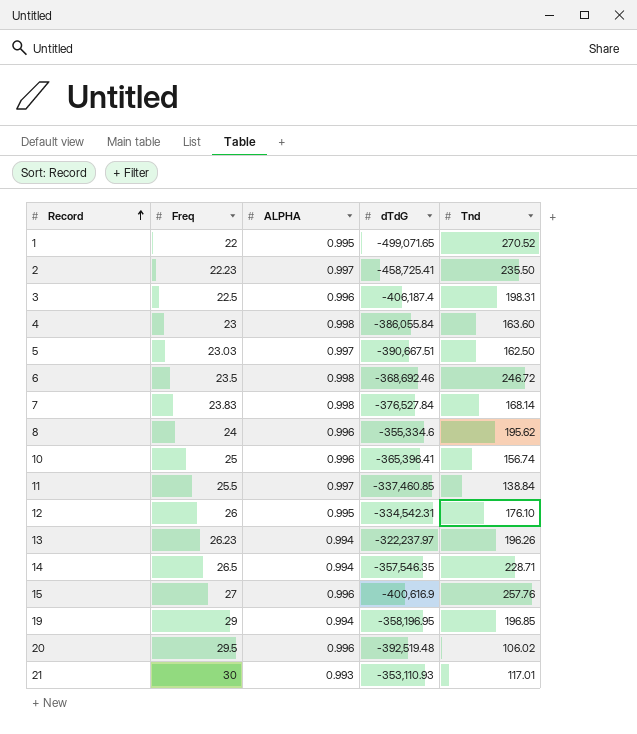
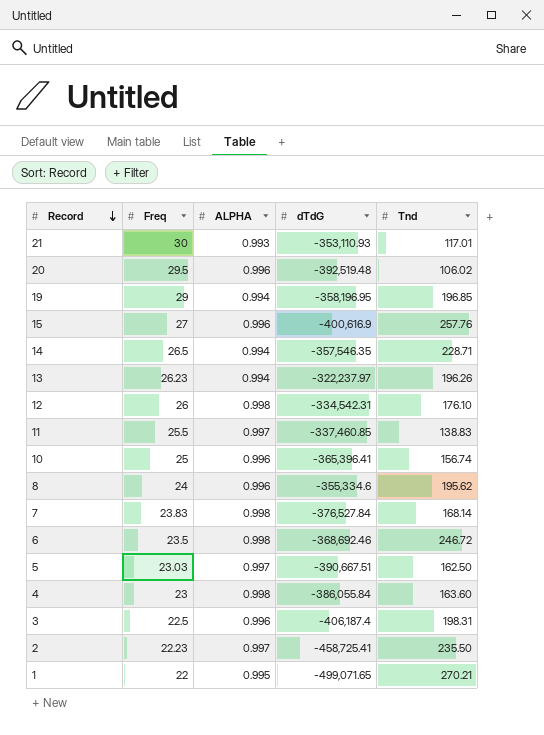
row order: Record ascending -> Record descending
12 | ALPHA: 0.995 -> 0.998
11 | Tnd: 138.84 -> 138.83
1 | Tnd: 270.52 -> 270.21

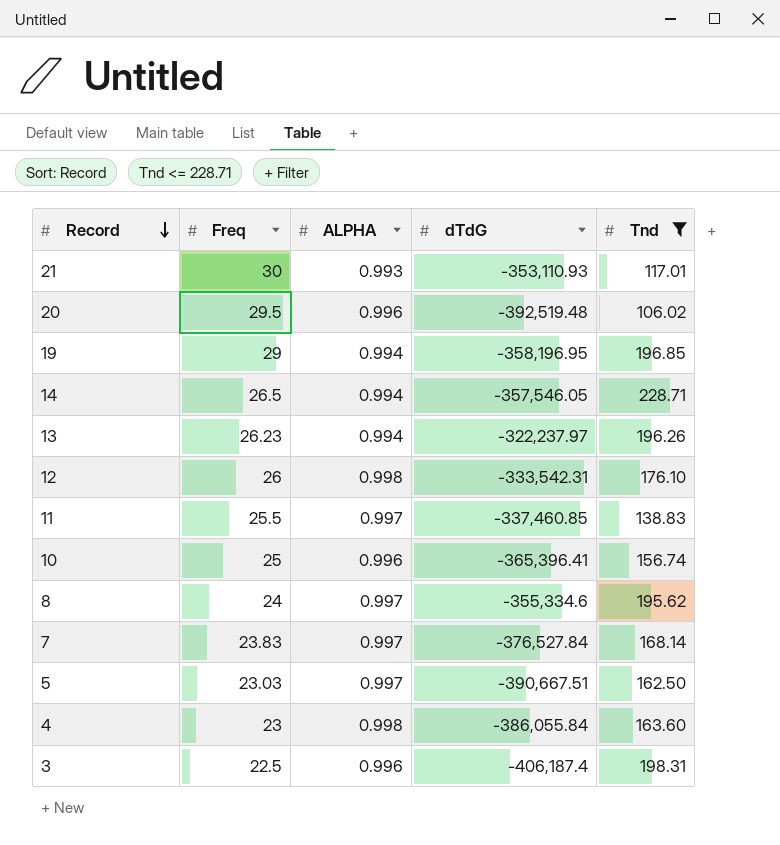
filter: none -> Tnd <= 228.71
14 | dTdG: -357,546.35 -> -357,546.05
12 | dTdG: -334,542.31 -> -333,542.31
8 | ALPHA: 0.996 -> 0.997
7 | ALPHA: 0.998 -> 0.997

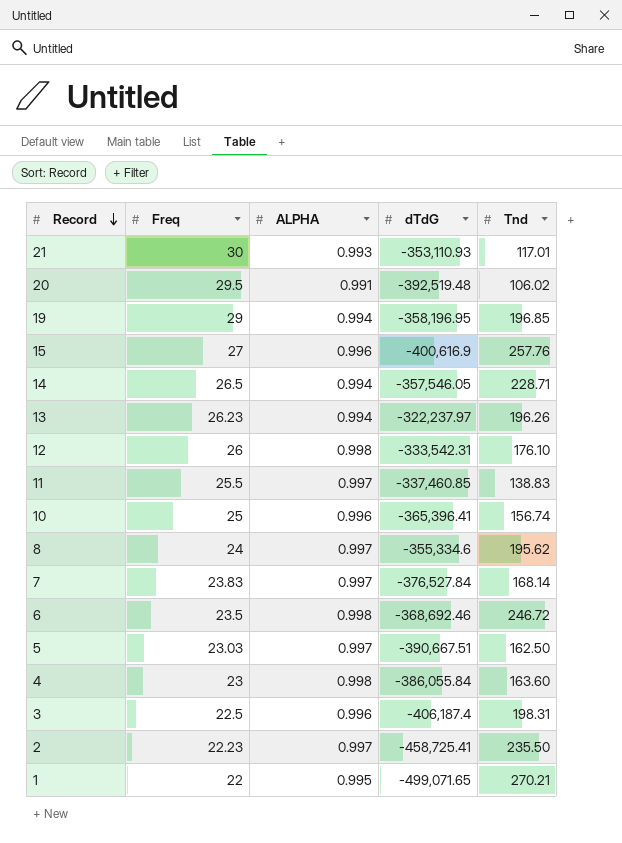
filter: Tnd <= 228.71 -> none
20 | ALPHA: 0.996 -> 0.991

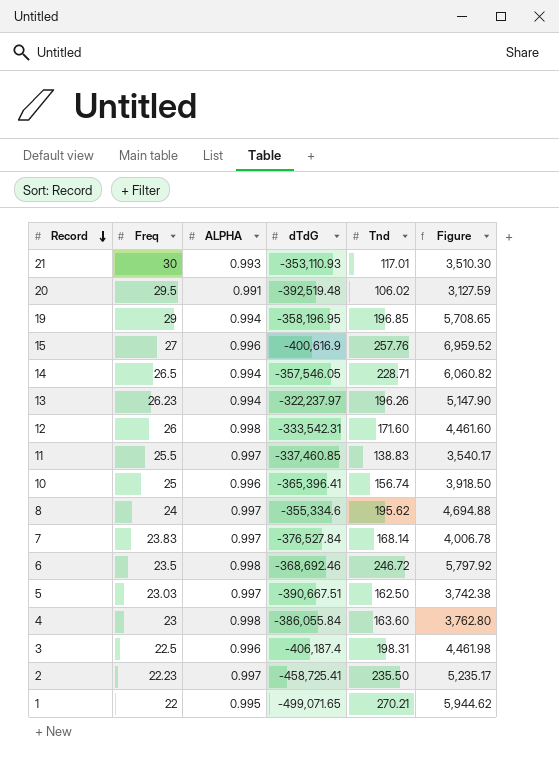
column Figure | formula: none -> [Freq] * [Tnd]
12 | Tnd: 176.10 -> 171.60

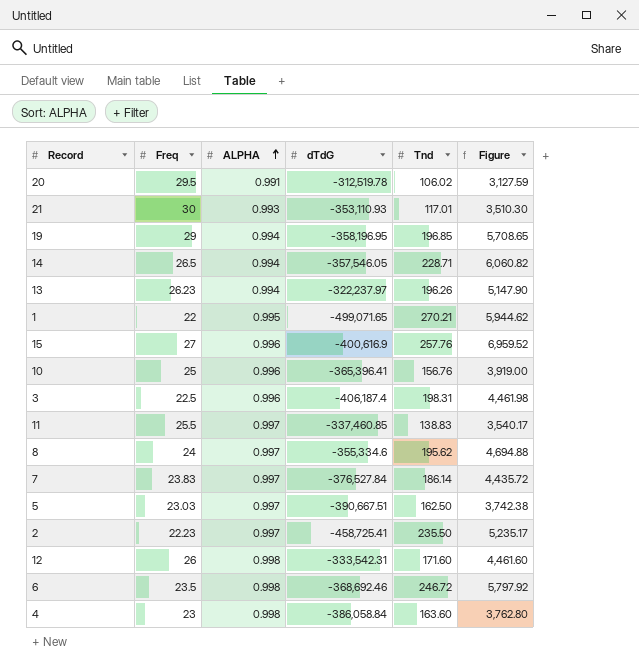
row order: Record descending -> ALPHA ascending
20 | dTdG: -392,519.48 -> -312,519.78
10 | Tnd: 156.74 -> 156.76
10 | Figure: 3,918.50 -> 3,919.00
7 | Tnd: 168.14 -> 186.14
7 | Figure: 4,006.78 -> 4,435.72
4 | dTdG: -386,055.84 -> -386,058.84

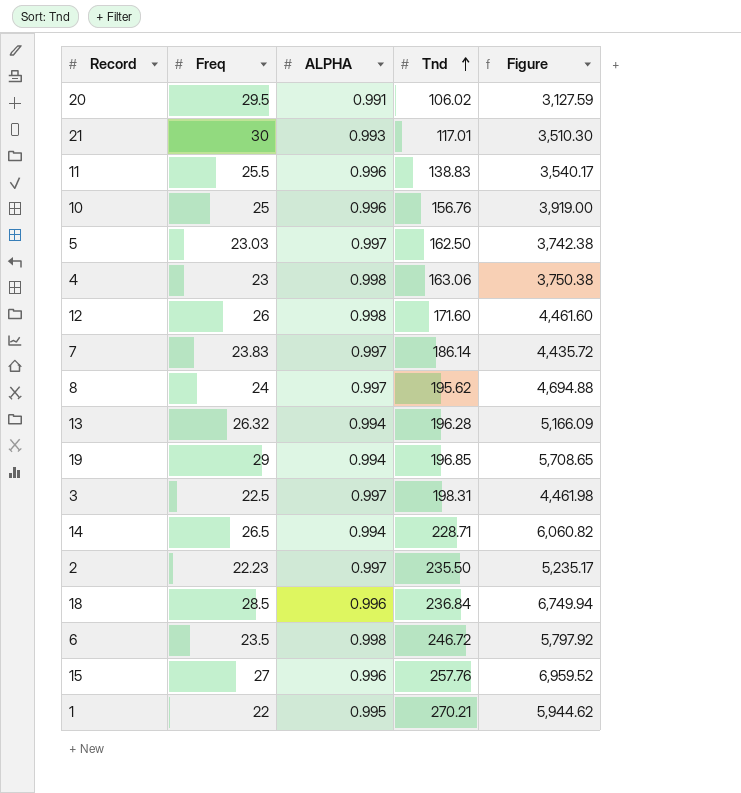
row order: ALPHA ascending -> Tnd ascending
column dTdG | position: 4 -> none
11 | ALPHA: 0.997 -> 0.996
4 | Tnd: 163.60 -> 163.06
4 | Figure: 3,762.80 -> 3,750.38
13 | Freq: 26.23 -> 26.32
13 | Tnd: 196.26 -> 196.28
13 | Figure: 5,147.90 -> 5,166.09
3 | ALPHA: 0.996 -> 0.997
row 18: none -> 28.5 | 0.996 | 236.84 | 6,749.94

